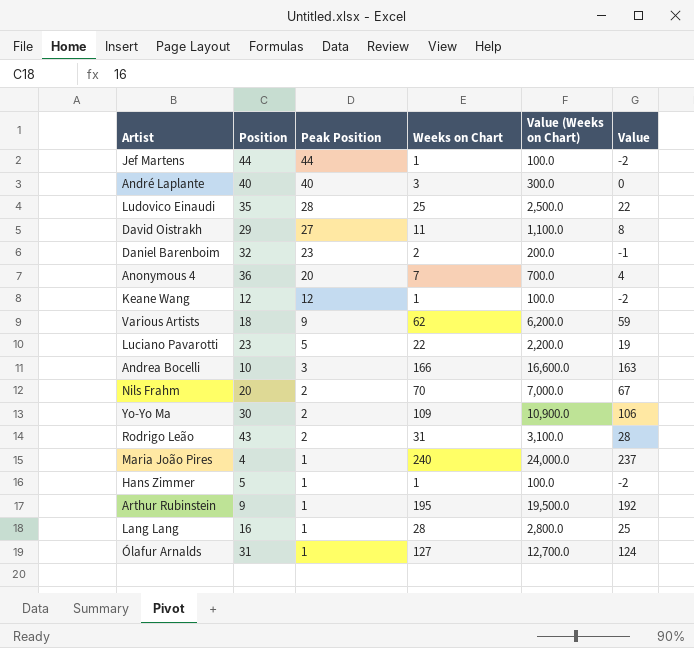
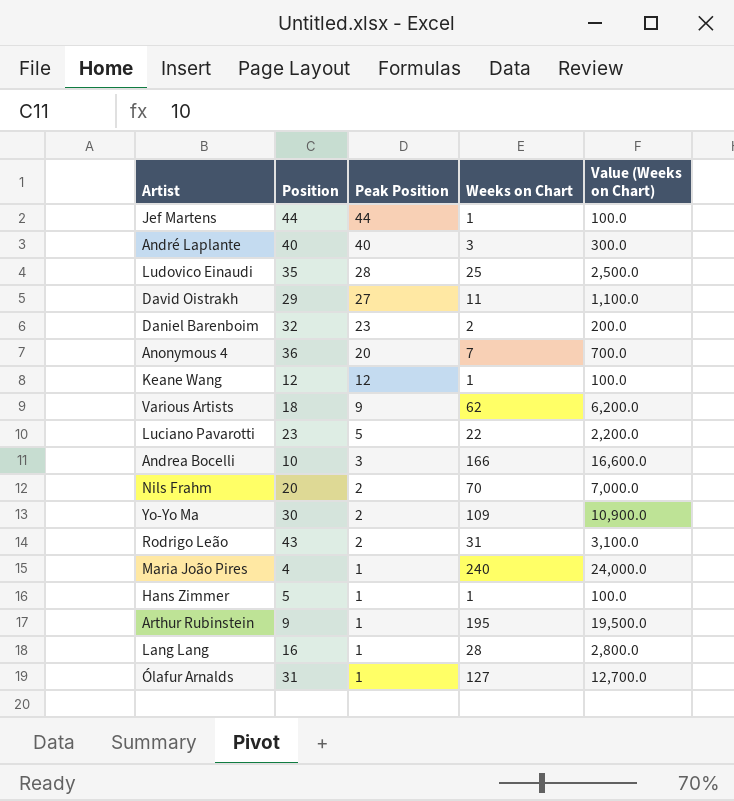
column Value | formula: [Weeks on Chart] - 3 -> none

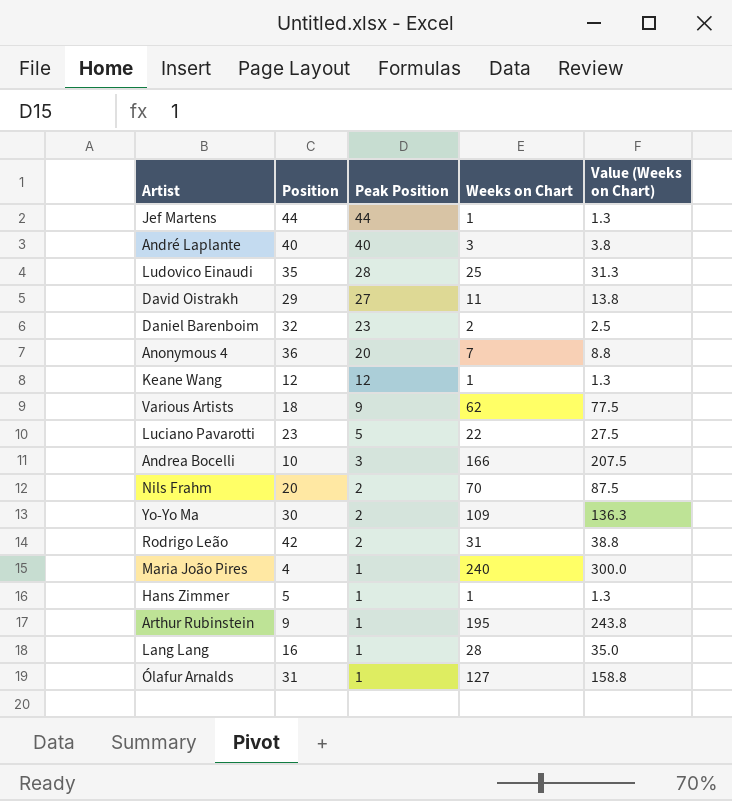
column Value (Weeks on Chart) | formula: [Weeks on Chart] * 100 -> [Weeks on Chart] * 1.25
Rodrigo Leão | Position: 43 -> 42

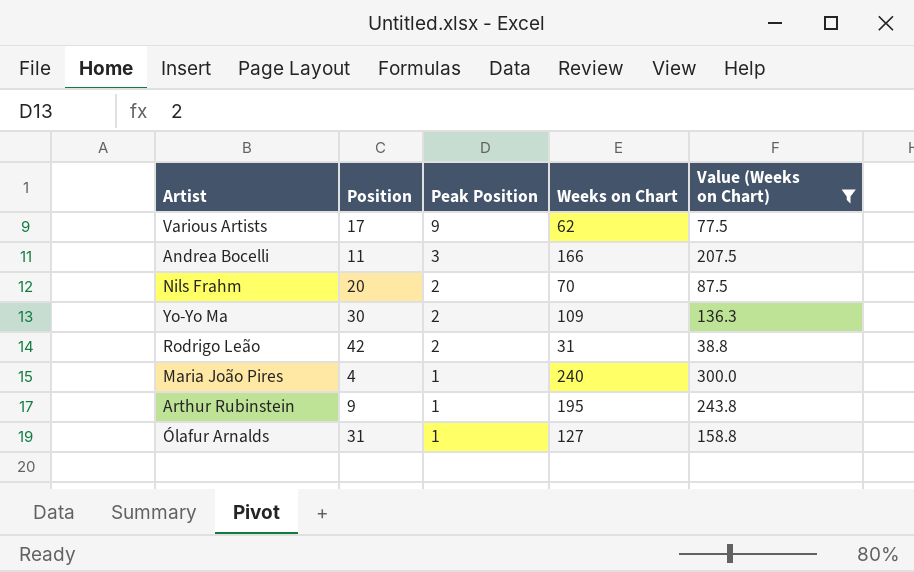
filter: none -> Value (Weeks on Chart) >= 38.8
Various Artists | Position: 18 -> 17
Andrea Bocelli | Position: 10 -> 11

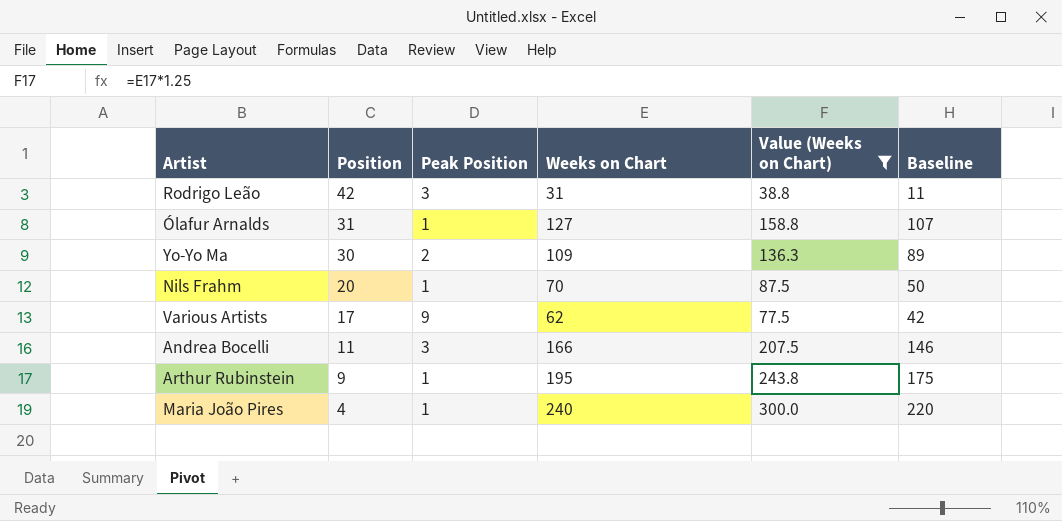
row order: Peak Position descending -> Position descending
column Baseline | formula: none -> [Weeks on Chart] - 20
Rodrigo Leão | Peak Position: 2 -> 3
Nils Frahm | Peak Position: 2 -> 1

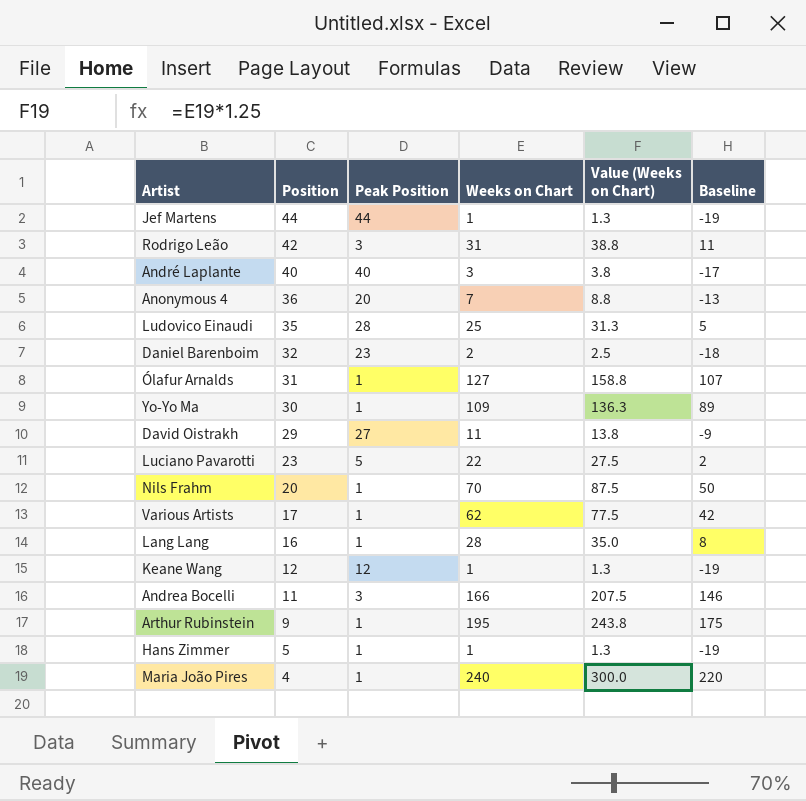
filter: Value (Weeks on Chart) >= 38.8 -> none
Yo-Yo Ma | Peak Position: 2 -> 1
Various Artists | Peak Position: 9 -> 1

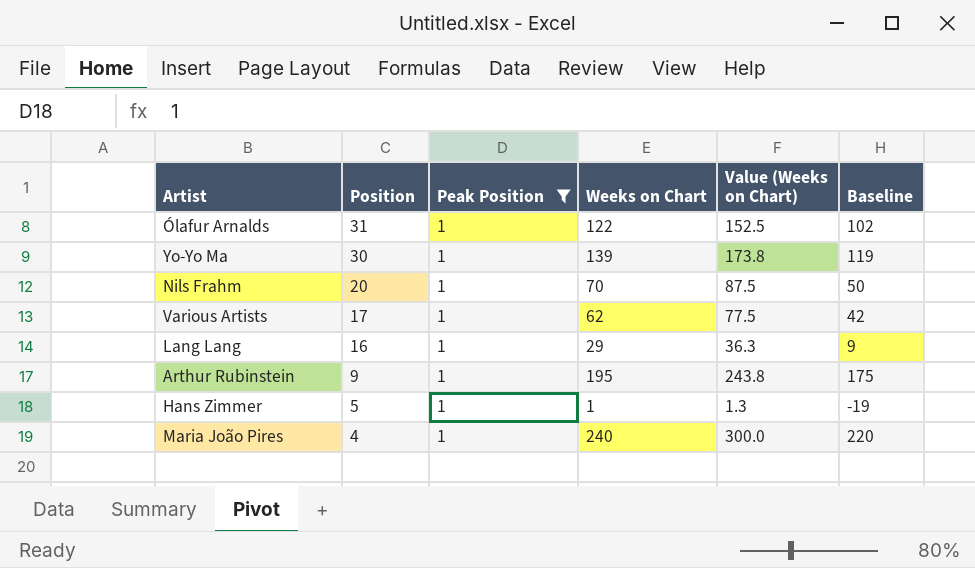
filter: none -> Peak Position = 1
Ólafur Arnalds | Weeks on Chart: 127 -> 122
Ólafur Arnalds | Value (Weeks on Chart): 158.8 -> 152.5
Ólafur Arnalds | Baseline: 107 -> 102
Yo-Yo Ma | Weeks on Chart: 109 -> 139
Yo-Yo Ma | Value (Weeks on Chart): 136.3 -> 173.8
Yo-Yo Ma | Baseline: 89 -> 119
Lang Lang | Weeks on Chart: 28 -> 29
Lang Lang | Value (Weeks on Chart): 35.0 -> 36.3
Lang Lang | Baseline: 8 -> 9

